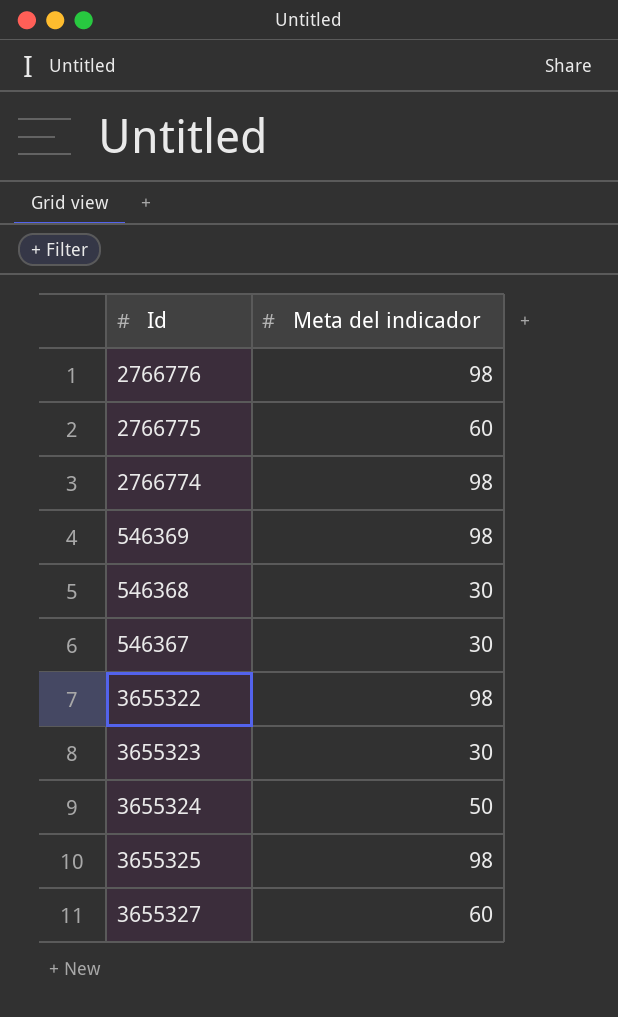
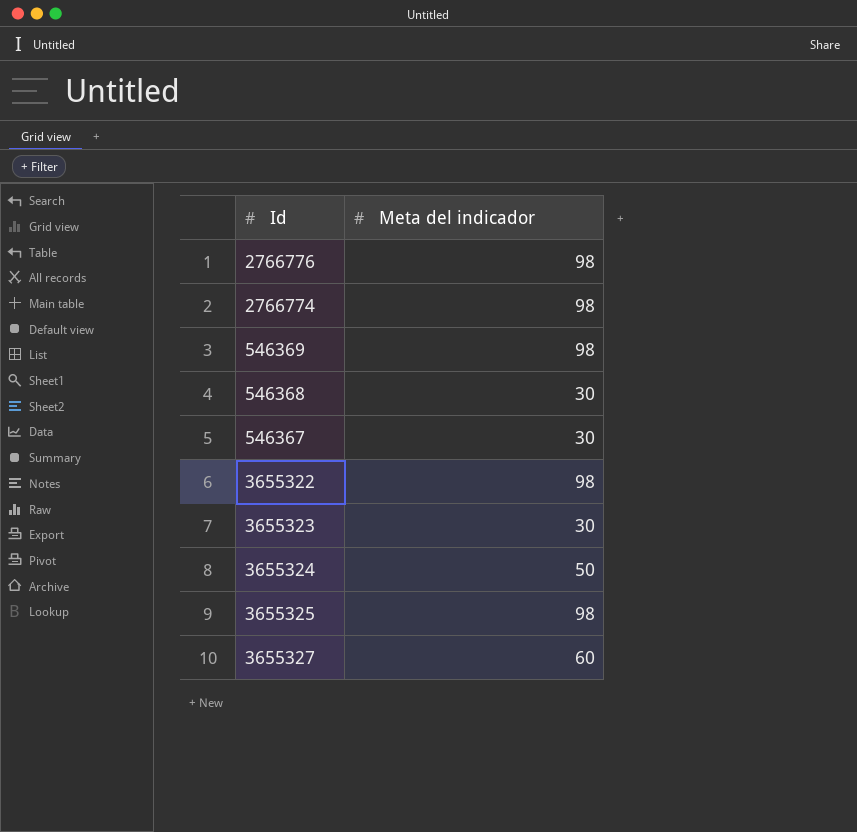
row 2766775: 60 -> none

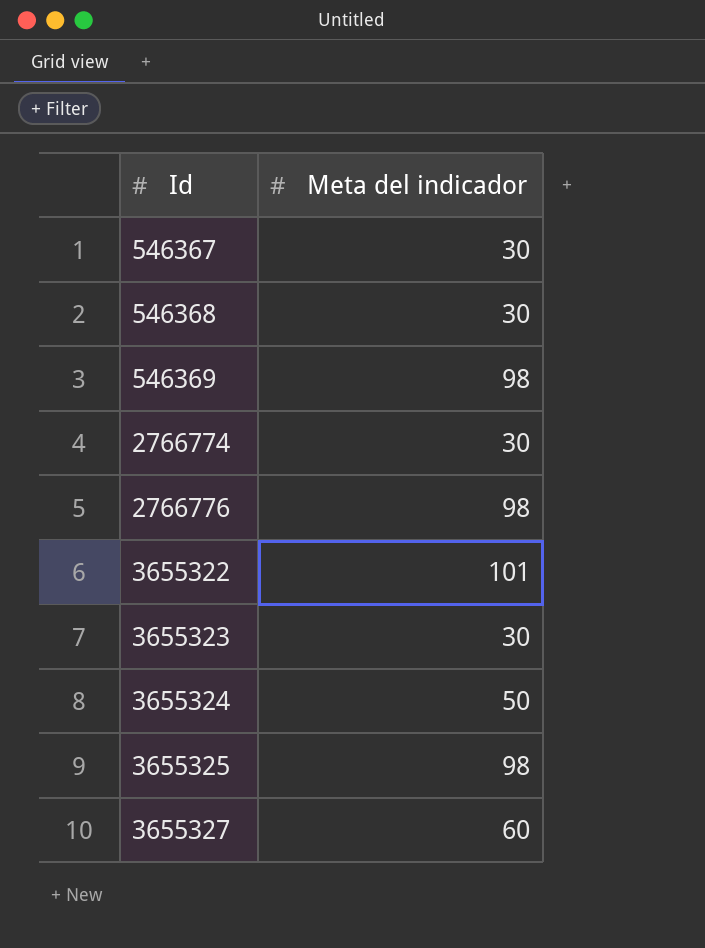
row order: none -> Id ascending
2766774 | Meta del indicador: 98 -> 30
3655322 | Meta del indicador: 98 -> 101

